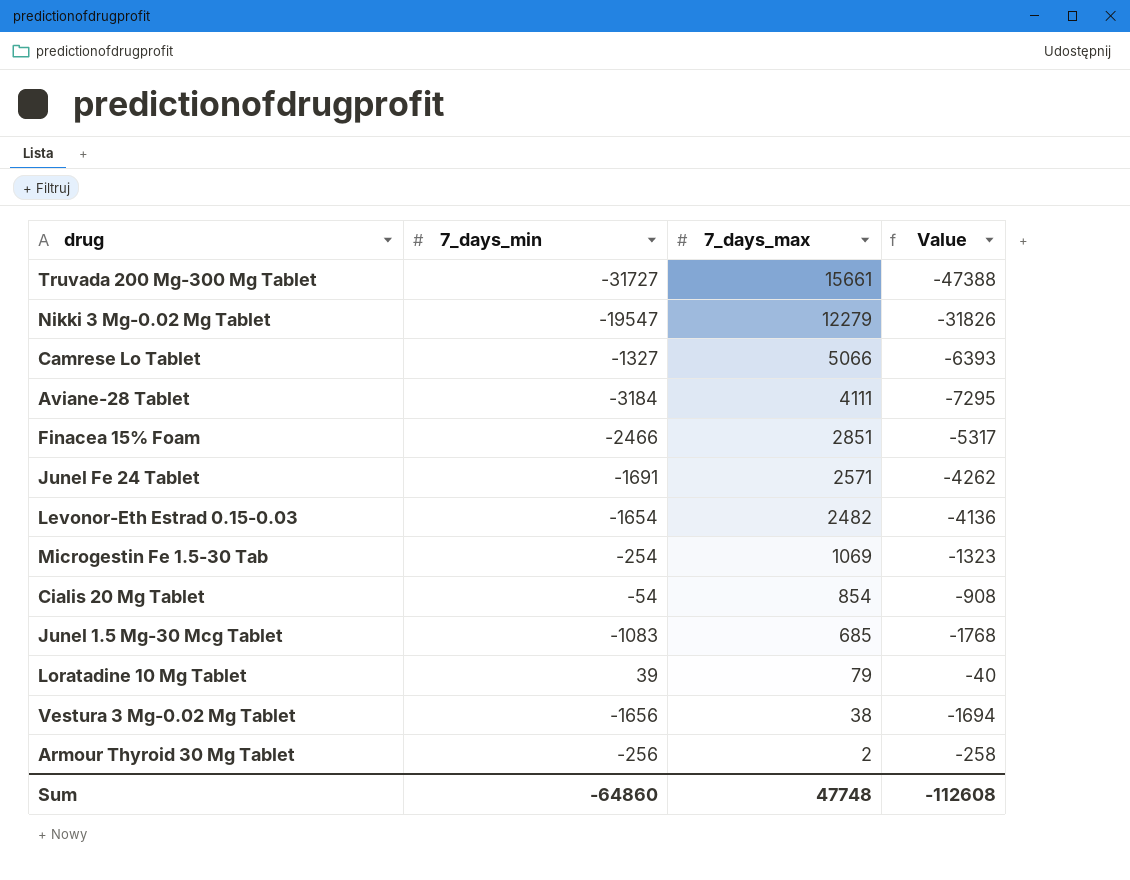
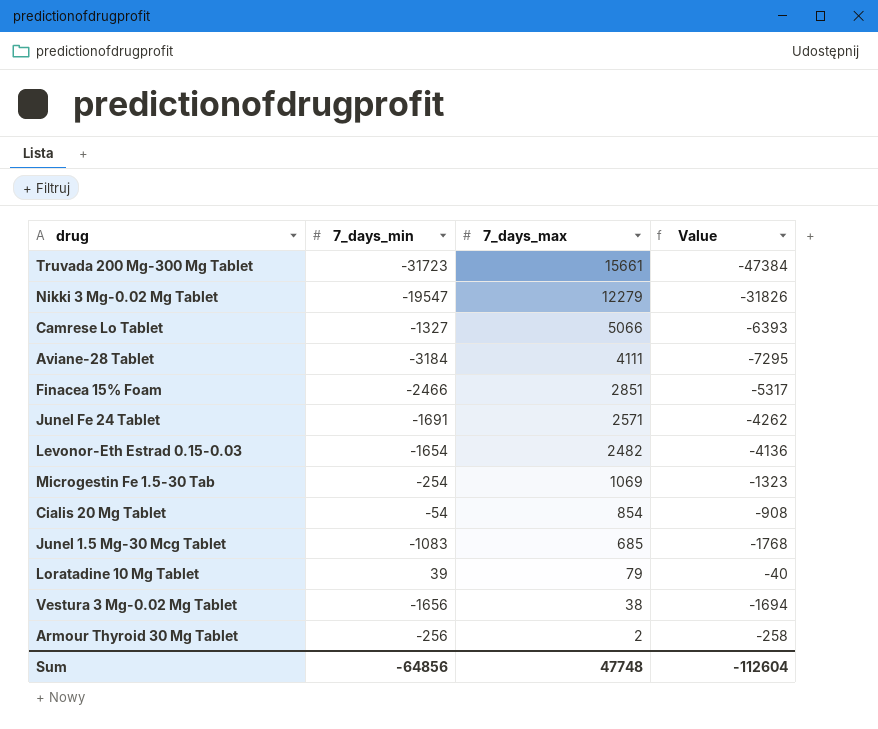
Truvada 200 Mg-300 Mg Tablet | 7_days_min: -31727 -> -31723
Truvada 200 Mg-300 Mg Tablet | Value: -47388 -> -47384
Sum | 7_days_min: -64860 -> -64856
Sum | Value: -112608 -> -112604

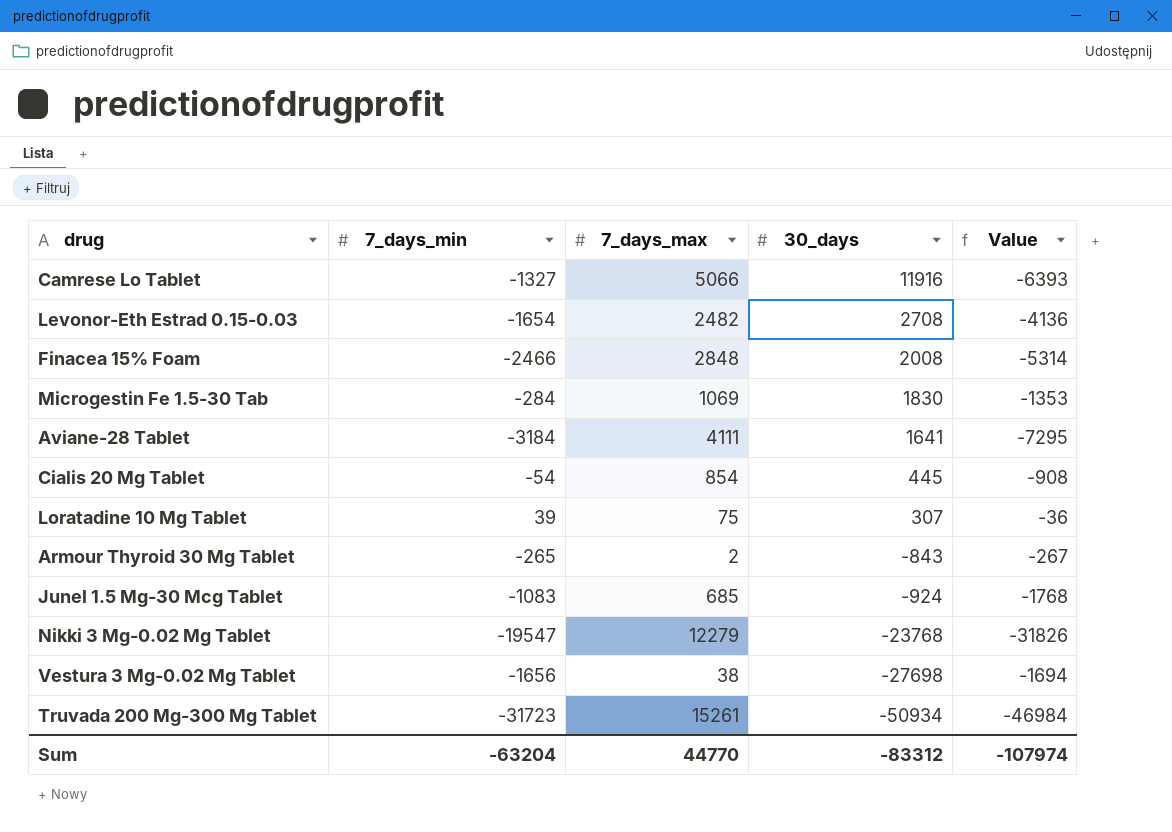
row order: 7_days_max descending -> 30_days descending
column 30_days | position: none -> 4
row Junel Fe 24 Tablet: -1691 | 2571 | -4262 -> none
Finacea 15% Foam | 7_days_max: 2851 -> 2848
Finacea 15% Foam | Value: -5317 -> -5314
Microgestin Fe 1.5-30 Tab | 7_days_min: -254 -> -284
Microgestin Fe 1.5-30 Tab | Value: -1323 -> -1353
Loratadine 10 Mg Tablet | 7_days_max: 79 -> 75
Loratadine 10 Mg Tablet | Value: -40 -> -36
Armour Thyroid 30 Mg Tablet | 7_days_min: -256 -> -265
Armour Thyroid 30 Mg Tablet | Value: -258 -> -267
Truvada 200 Mg-300 Mg Tablet | 7_days_max: 15661 -> 15261
Truvada 200 Mg-300 Mg Tablet | Value: -47384 -> -46984
Sum | 7_days_min: -64856 -> -63204
Sum | 7_days_max: 47748 -> 44770
Sum | Value: -112604 -> -107974

